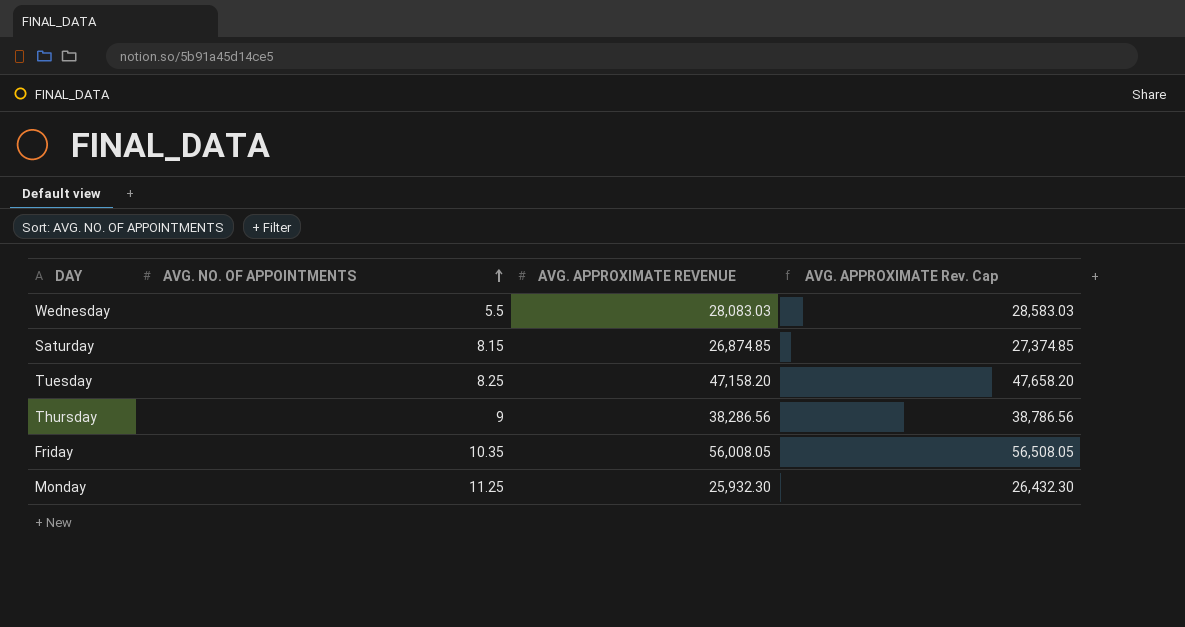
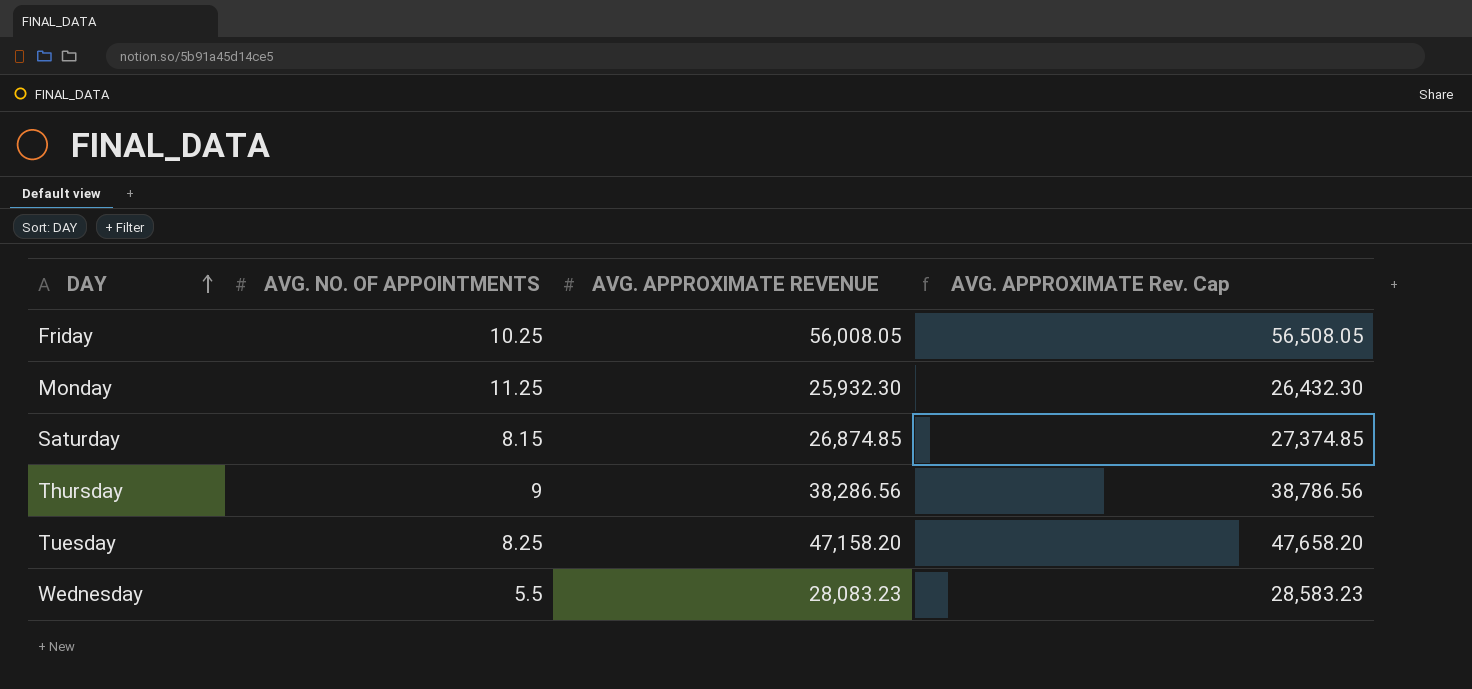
row order: AVG. NO. OF APPOINTMENTS ascending -> DAY ascending
Friday | AVG. NO. OF APPOINTMENTS: 10.35 -> 10.25
Wednesday | AVG. APPROXIMATE REVENUE: 28,083.03 -> 28,083.23
Wednesday | AVG. APPROXIMATE Rev. Cap: 28,583.03 -> 28,583.23

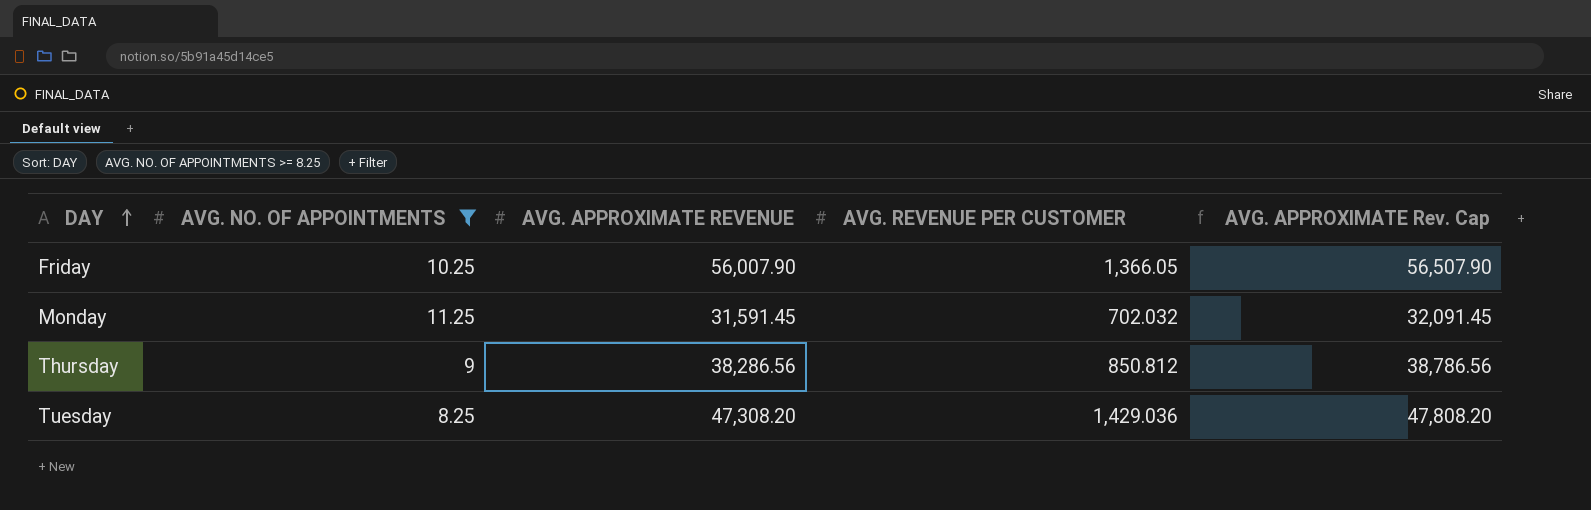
filter: none -> AVG. NO. OF APPOINTMENTS >= 8.25
column AVG. REVENUE PER CUSTOMER | position: none -> 4
Friday | AVG. APPROXIMATE REVENUE: 56,008.05 -> 56,007.90
Friday | AVG. APPROXIMATE Rev. Cap: 56,508.05 -> 56,507.90
Monday | AVG. APPROXIMATE REVENUE: 25,932.30 -> 31,591.45
Monday | AVG. APPROXIMATE Rev. Cap: 26,432.30 -> 32,091.45
Tuesday | AVG. APPROXIMATE REVENUE: 47,158.20 -> 47,308.20
Tuesday | AVG. APPROXIMATE Rev. Cap: 47,658.20 -> 47,808.20

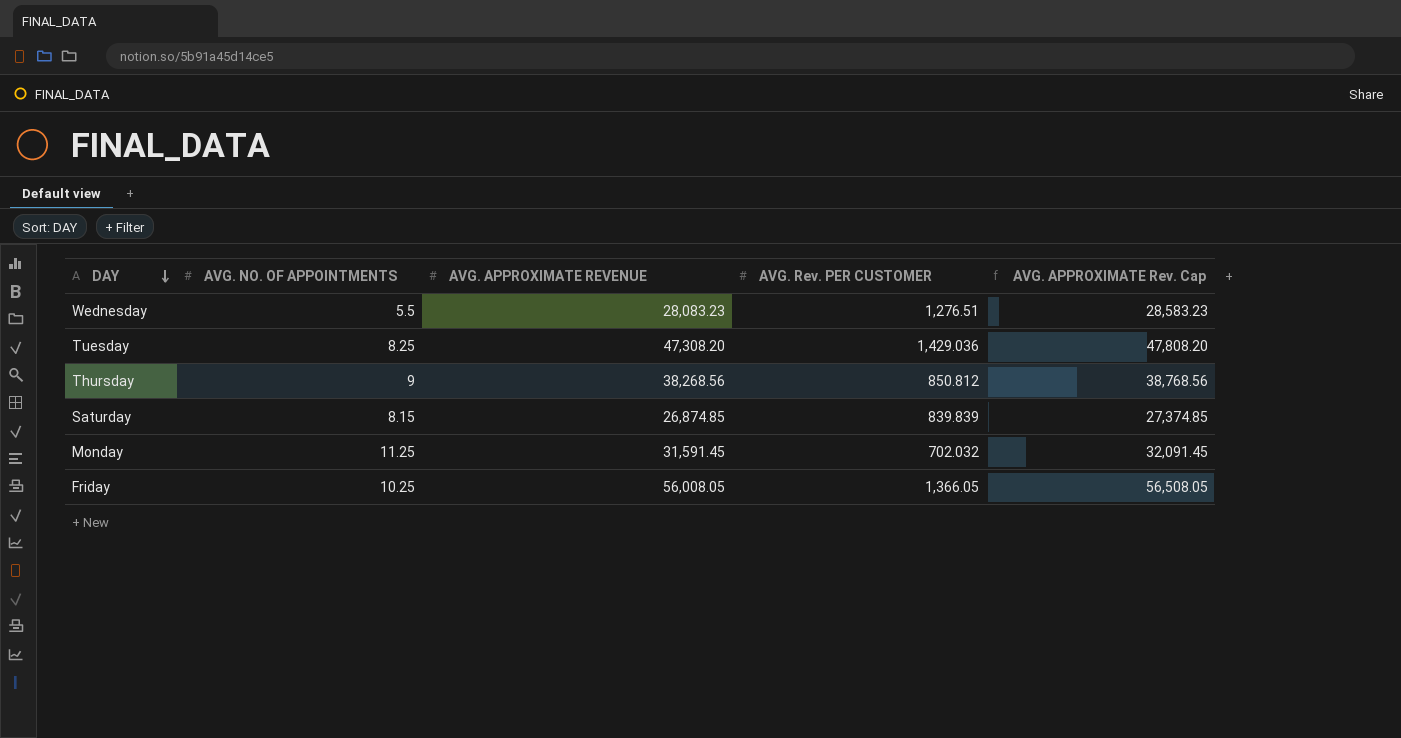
filter: AVG. NO. OF APPOINTMENTS >= 8.25 -> none
row order: DAY ascending -> DAY descending
column name: AVG. REVENUE PER CUSTOMER -> AVG. Rev. PER CUSTOMER
Thursday | AVG. APPROXIMATE REVENUE: 38,286.56 -> 38,268.56
Thursday | AVG. APPROXIMATE Rev. Cap: 38,786.56 -> 38,768.56
Friday | AVG. APPROXIMATE REVENUE: 56,007.90 -> 56,008.05
Friday | AVG. APPROXIMATE Rev. Cap: 56,507.90 -> 56,508.05

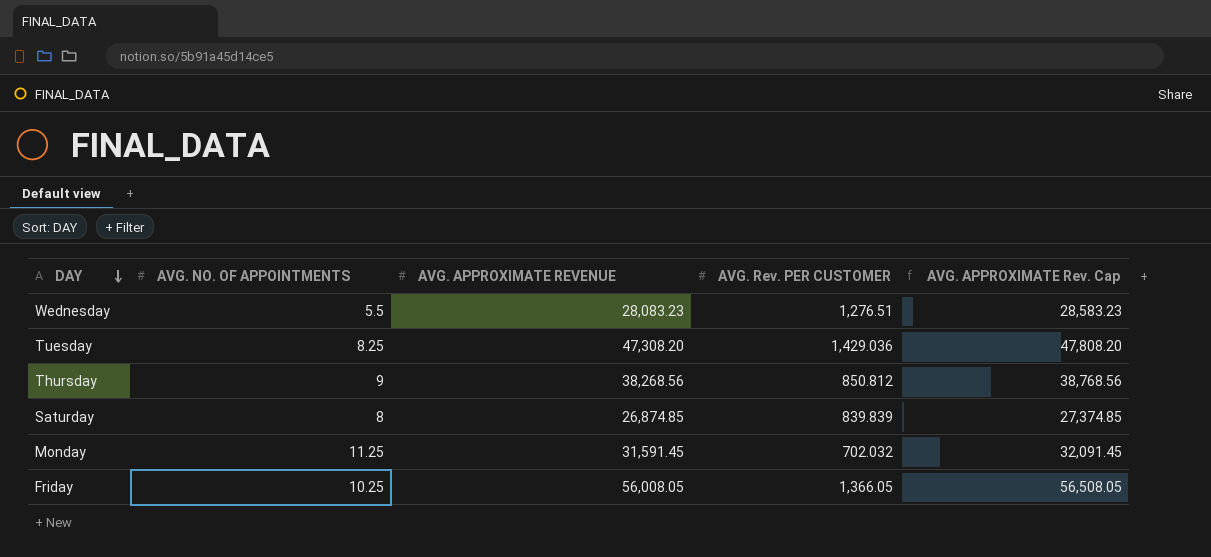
Saturday | AVG. NO. OF APPOINTMENTS: 8.15 -> 8

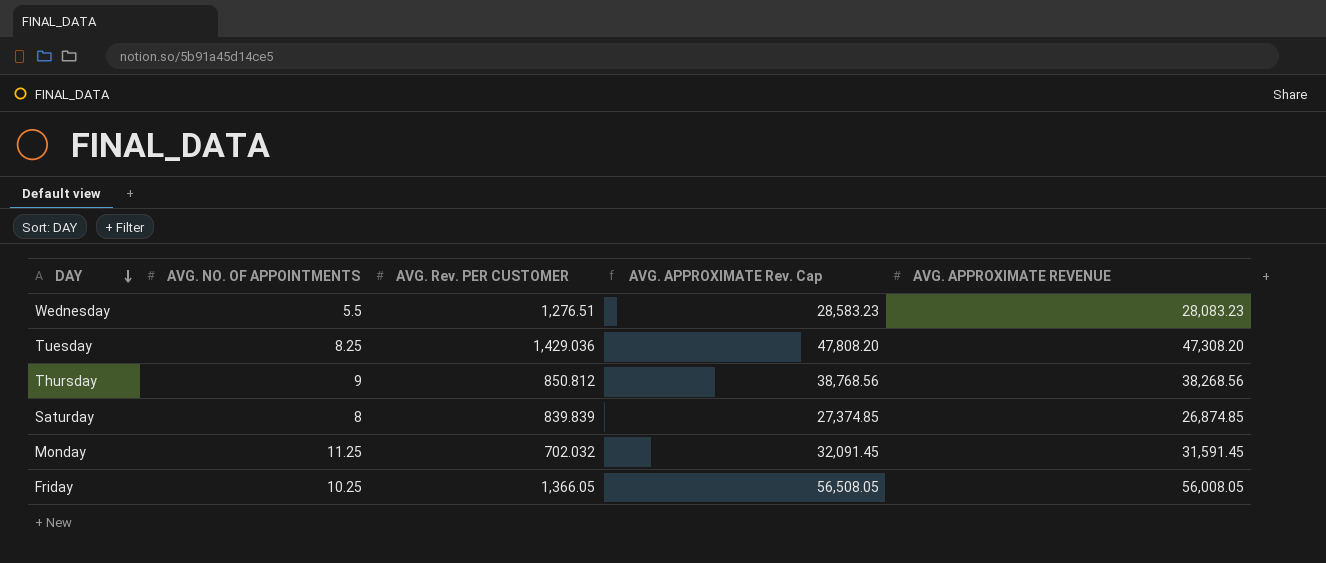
column AVG. APPROXIMATE REVENUE | position: 3 -> 5

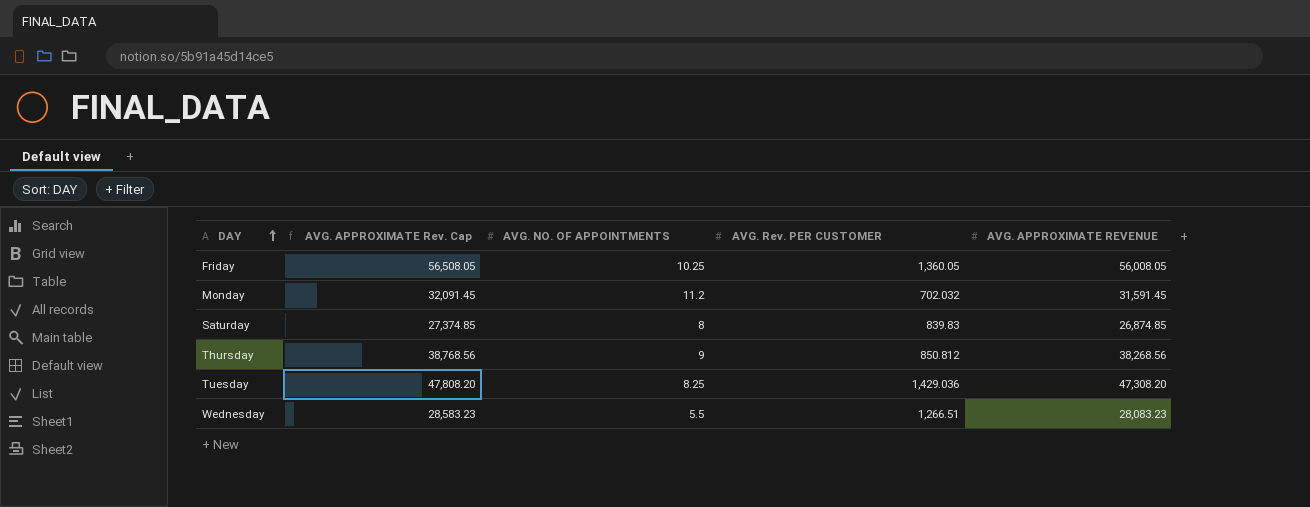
row order: DAY descending -> DAY ascending
column AVG. APPROXIMATE Rev. Cap | position: 4 -> 2
Friday | AVG. Rev. PER CUSTOMER: 1,366.05 -> 1,360.05
Monday | AVG. NO. OF APPOINTMENTS: 11.25 -> 11.2
Saturday | AVG. Rev. PER CUSTOMER: 839.839 -> 839.83
Wednesday | AVG. Rev. PER CUSTOMER: 1,276.51 -> 1,266.51

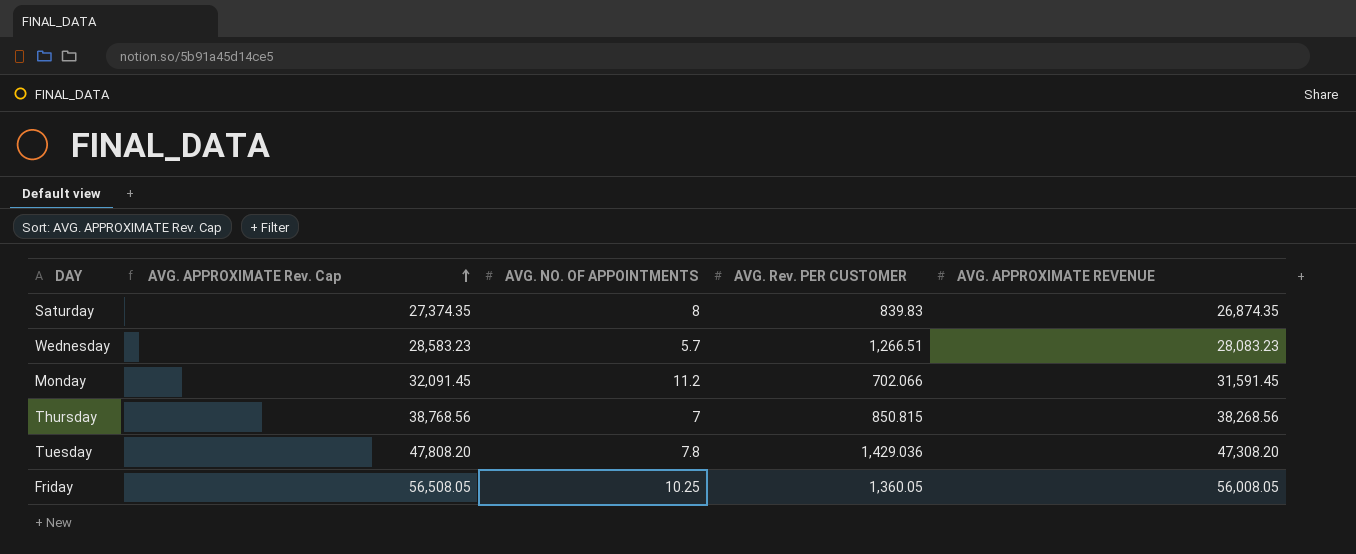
row order: DAY ascending -> AVG. APPROXIMATE Rev. Cap ascending
Saturday | AVG. APPROXIMATE Rev. Cap: 27,374.85 -> 27,374.35
Saturday | AVG. APPROXIMATE REVENUE: 26,874.85 -> 26,874.35
Wednesday | AVG. NO. OF APPOINTMENTS: 5.5 -> 5.7
Monday | AVG. Rev. PER CUSTOMER: 702.032 -> 702.066
Thursday | AVG. NO. OF APPOINTMENTS: 9 -> 7
Thursday | AVG. Rev. PER CUSTOMER: 850.812 -> 850.815
Tuesday | AVG. NO. OF APPOINTMENTS: 8.25 -> 7.8

